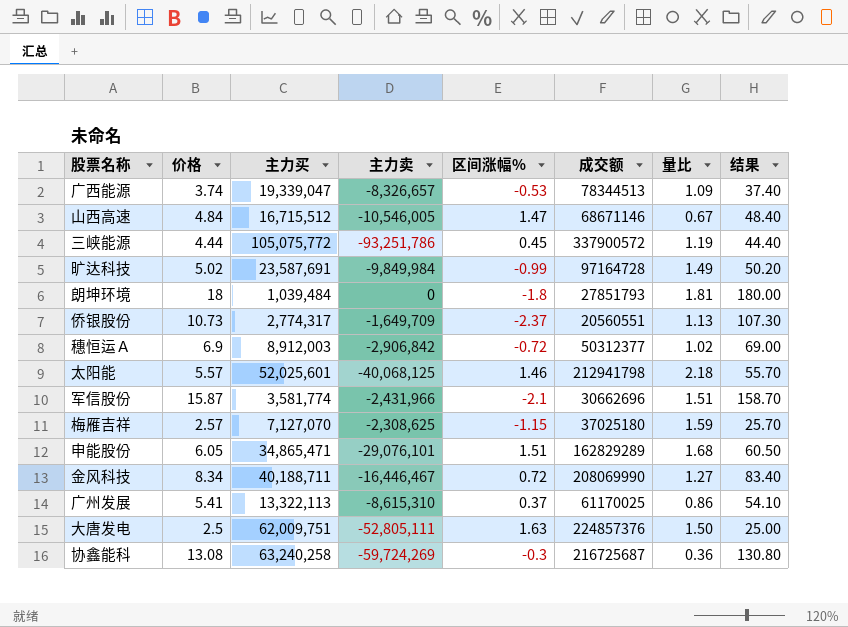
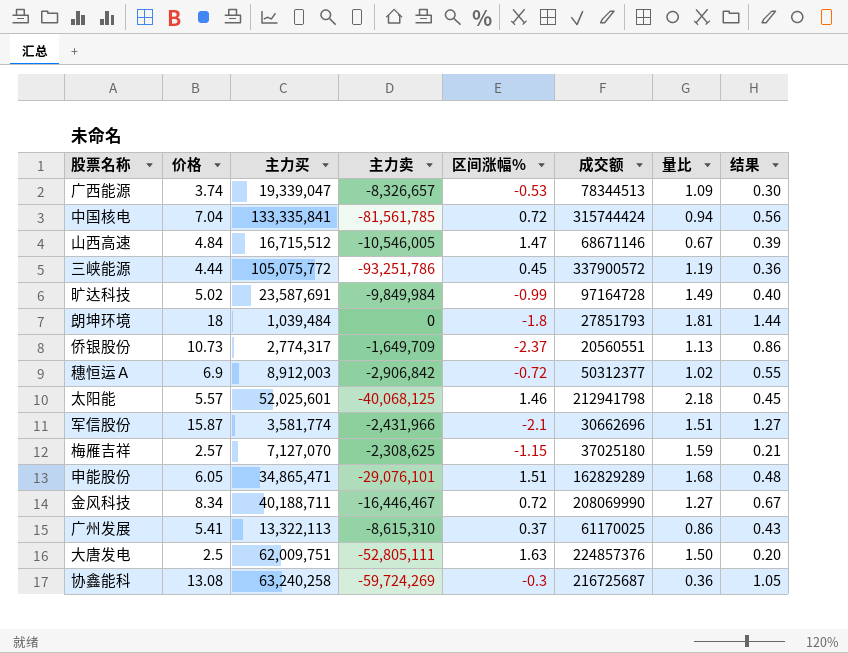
column 结果 | formula: [价格] * 10 -> [价格] * 0.08
row 中国核电: none -> 7.04 | 133,335,841 | -81,561,785 | 0.72 | 315744424 | 0.94 | 0.56

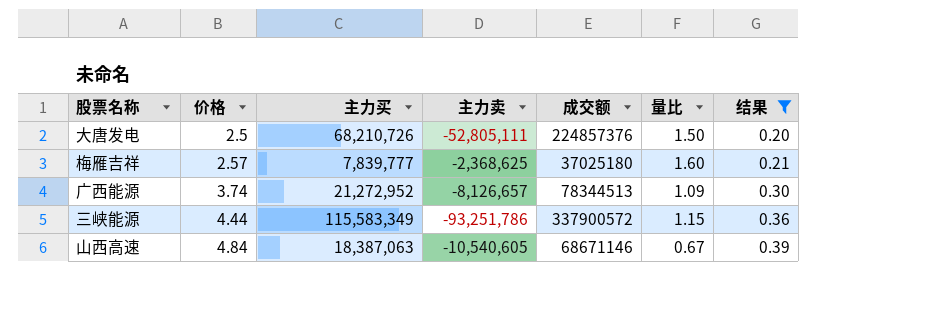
filter: none -> 结果 <= 0.39
row order: none -> 价格 ascending
column 区间涨幅% | position: 5 -> none
大唐发电 | 主力买: 62,009,751 -> 68,210,726
梅雁吉祥 | 主力买: 7,127,070 -> 7,839,777
梅雁吉祥 | 主力卖: -2,308,625 -> -2,368,625
梅雁吉祥 | 量比: 1.59 -> 1.60
广西能源 | 主力买: 19,339,047 -> 21,272,952
广西能源 | 主力卖: -8,326,657 -> -8,126,657
三峡能源 | 主力买: 105,075,772 -> 115,583,349
三峡能源 | 量比: 1.19 -> 1.15
山西高速 | 主力买: 16,715,512 -> 18,387,063
山西高速 | 主力卖: -10,546,005 -> -10,540,605

